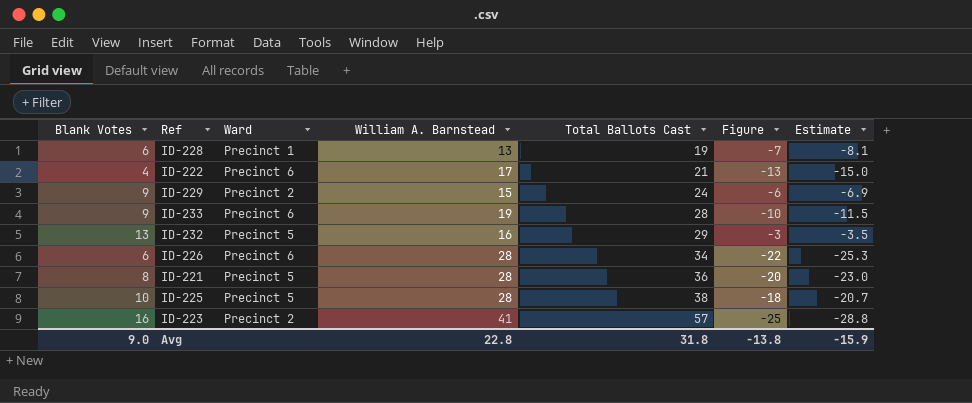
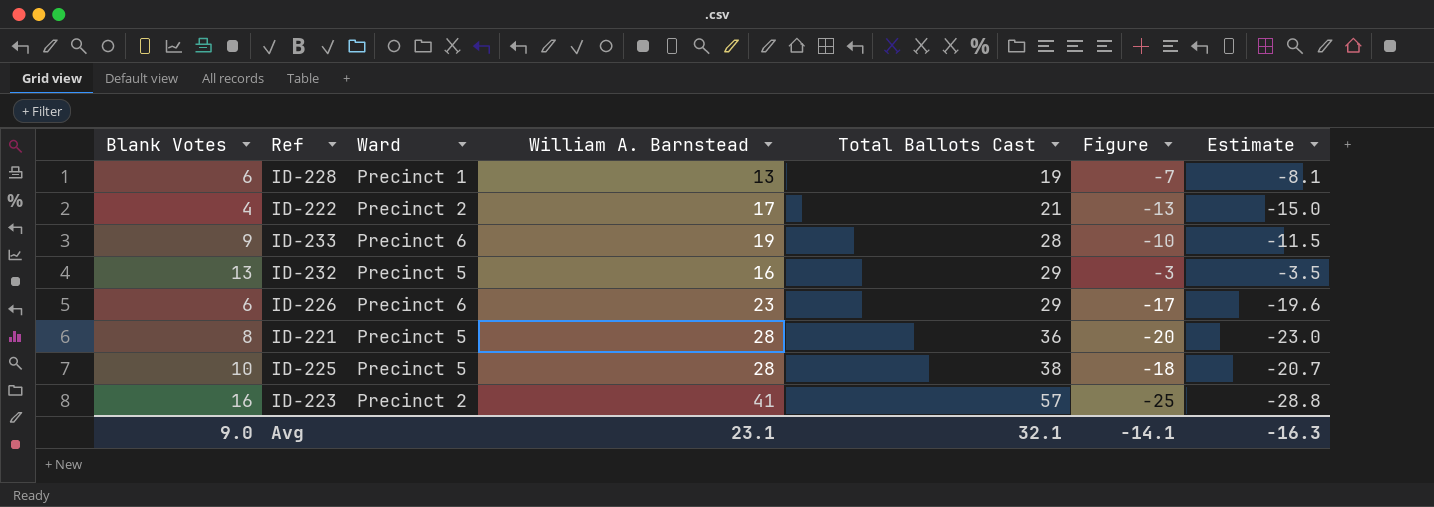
row ID-229: 9 | Precinct 2 | 15 | 24 | -6 | -6.9 -> none
ID-222 | Ward: Precinct 6 -> Precinct 2
ID-226 | William A. Barnstead: 28 -> 23
ID-226 | Total Ballots Cast: 34 -> 29
ID-226 | Figure: -22 -> -17
ID-226 | Estimate: -25.3 -> -19.6
Avg | William A. Barnstead: 22.8 -> 23.1
Avg | Total Ballots Cast: 31.8 -> 32.1
Avg | Figure: -13.8 -> -14.1
Avg | Estimate: -15.9 -> -16.3

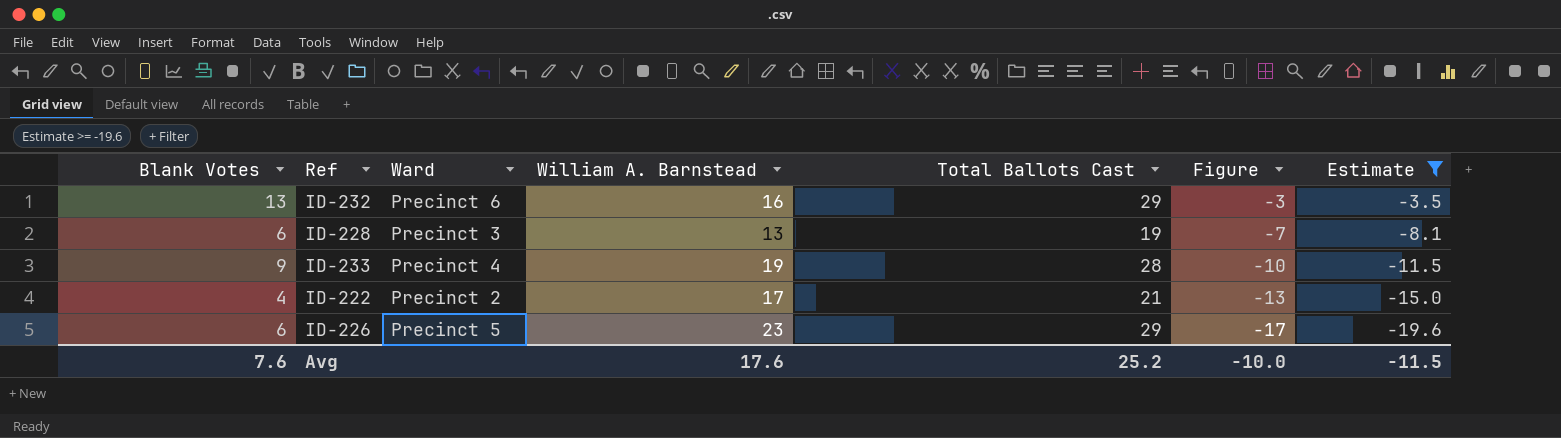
filter: none -> Estimate >= -19.6
row order: Total Ballots Cast ascending -> Figure descending
ID-232 | Ward: Precinct 5 -> Precinct 6
ID-228 | Ward: Precinct 1 -> Precinct 3
ID-233 | Ward: Precinct 6 -> Precinct 4
ID-226 | Ward: Precinct 6 -> Precinct 5
Avg | Blank Votes: 9.0 -> 7.6
Avg | William A. Barnstead: 23.1 -> 17.6
Avg | Total Ballots Cast: 32.1 -> 25.2
Avg | Figure: -14.1 -> -10.0
Avg | Estimate: -16.3 -> -11.5

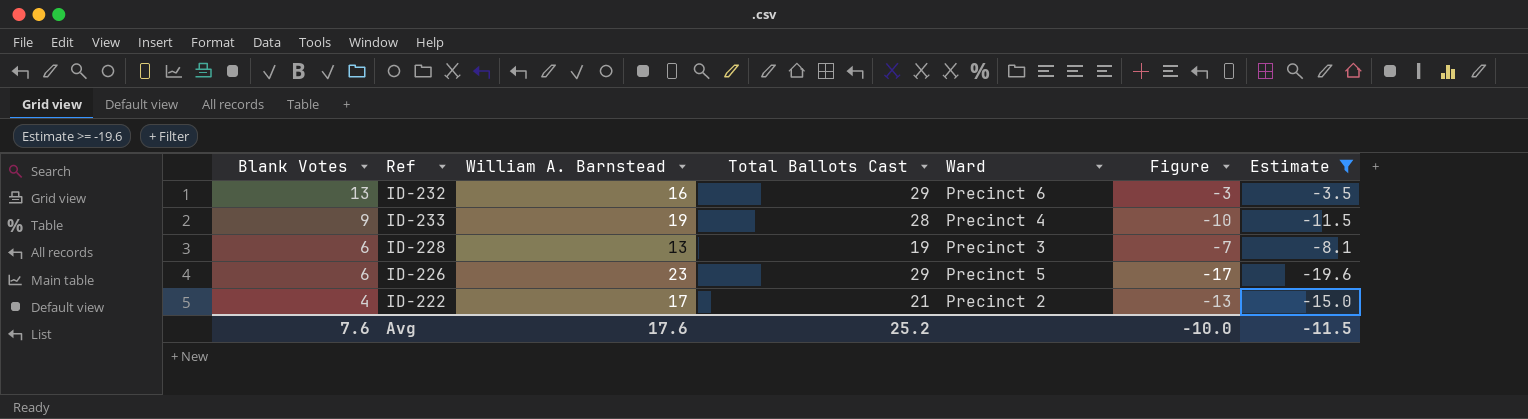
row order: Figure descending -> Blank Votes descending
column Ward | position: 3 -> 5

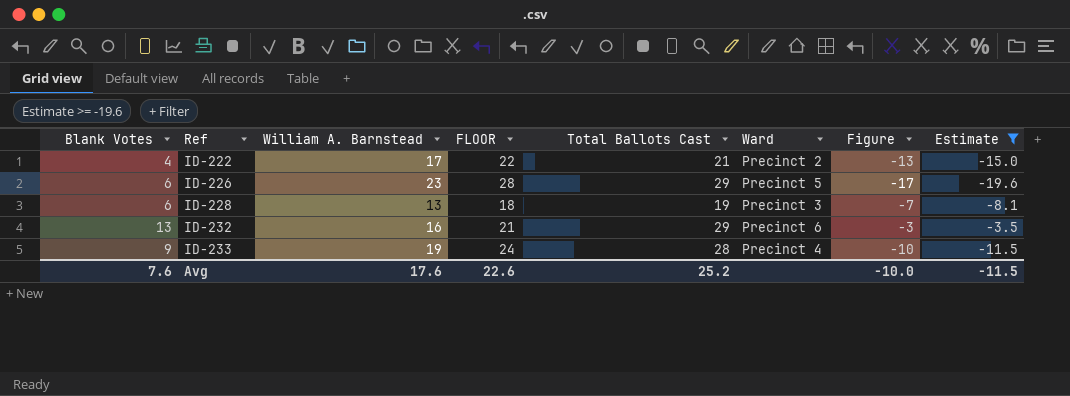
row order: Blank Votes descending -> Ref ascending
column FLOOR | formula: none -> [William A. Barnstead] + 5

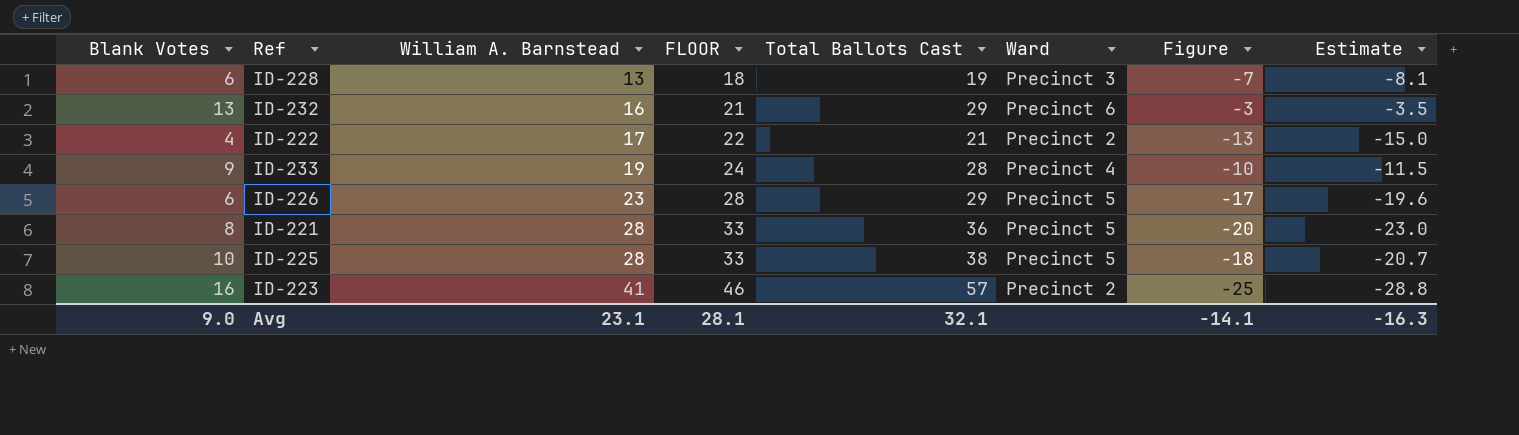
filter: Estimate >= -19.6 -> none
row order: Ref ascending -> William A. Barnstead ascending
Avg | Blank Votes: 7.6 -> 9.0
Avg | William A. Barnstead: 17.6 -> 23.1
Avg | FLOOR: 22.6 -> 28.1
Avg | Total Ballots Cast: 25.2 -> 32.1
Avg | Figure: -10.0 -> -14.1
Avg | Estimate: -11.5 -> -16.3

